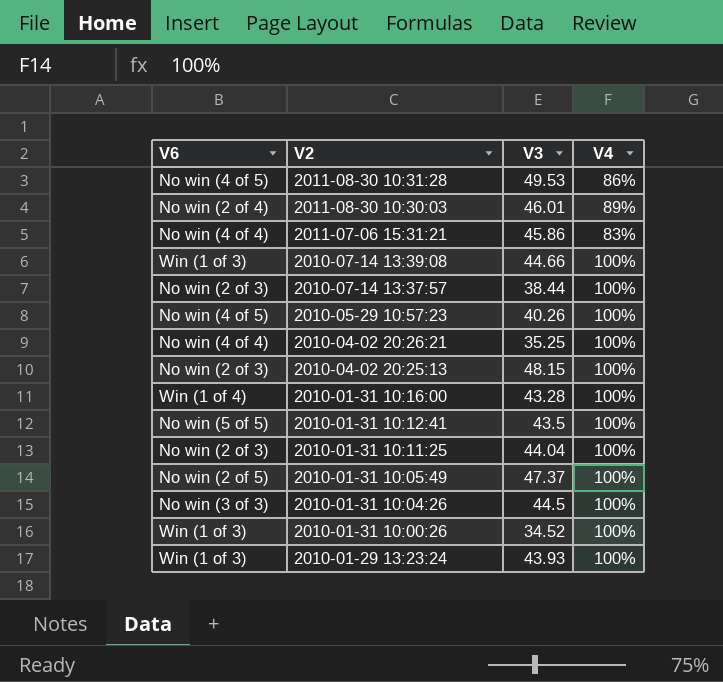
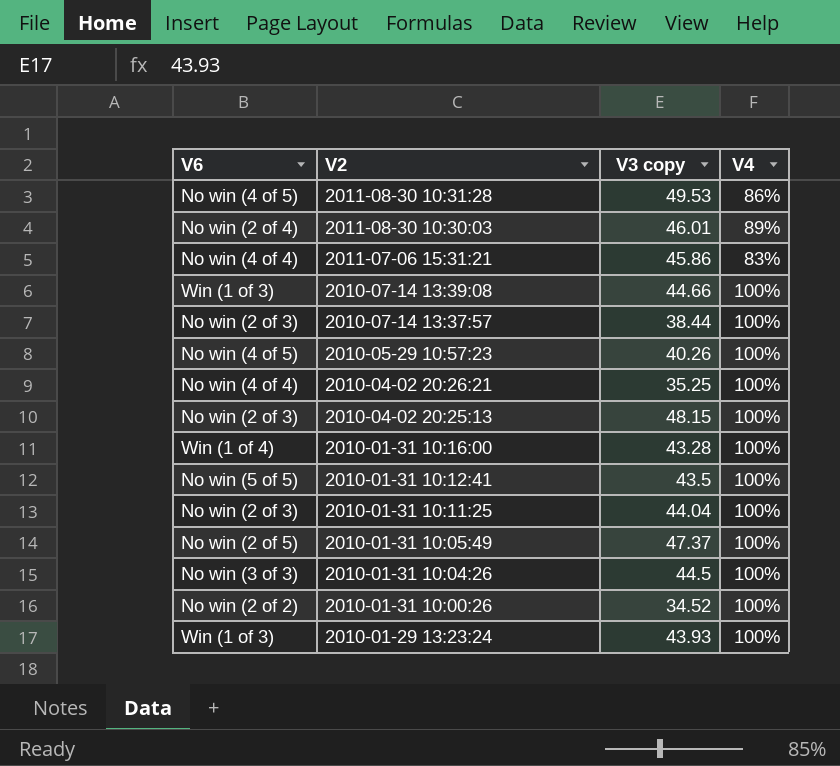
column name: V3 -> V3 copy
2010-01-31 10:00:26 | V6: Win (1 of 3) -> No win (2 of 2)

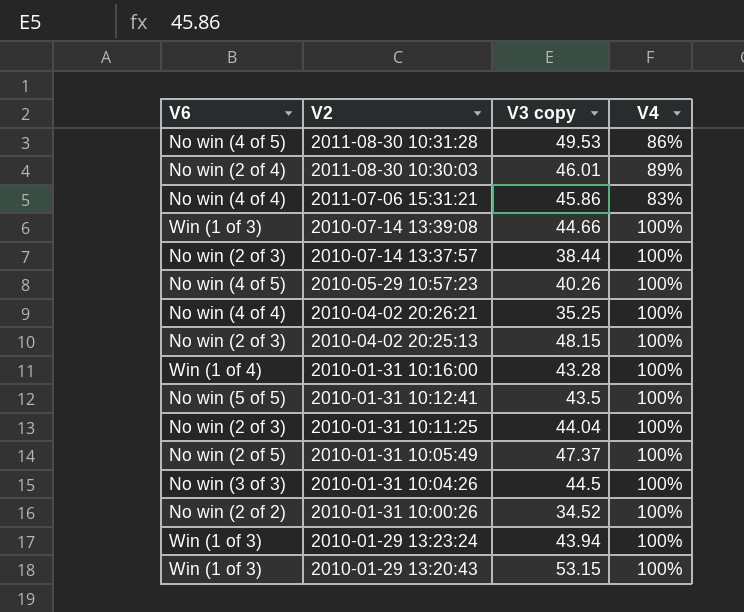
2010-01-29 13:23:24 | V3 copy: 43.93 -> 43.94
row 2010-01-29 13:20:43: none -> Win (1 of 3) | 53.15 | 100%

